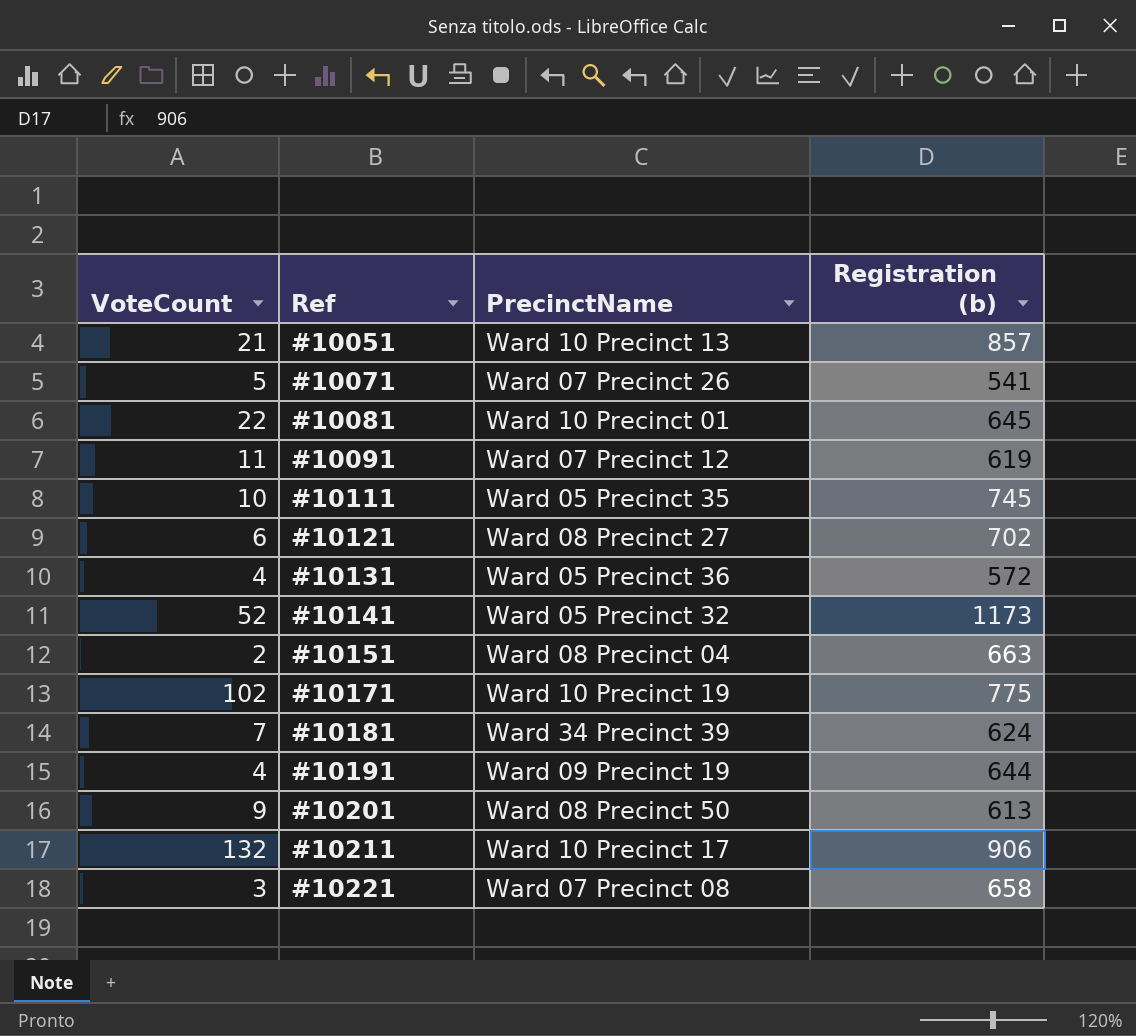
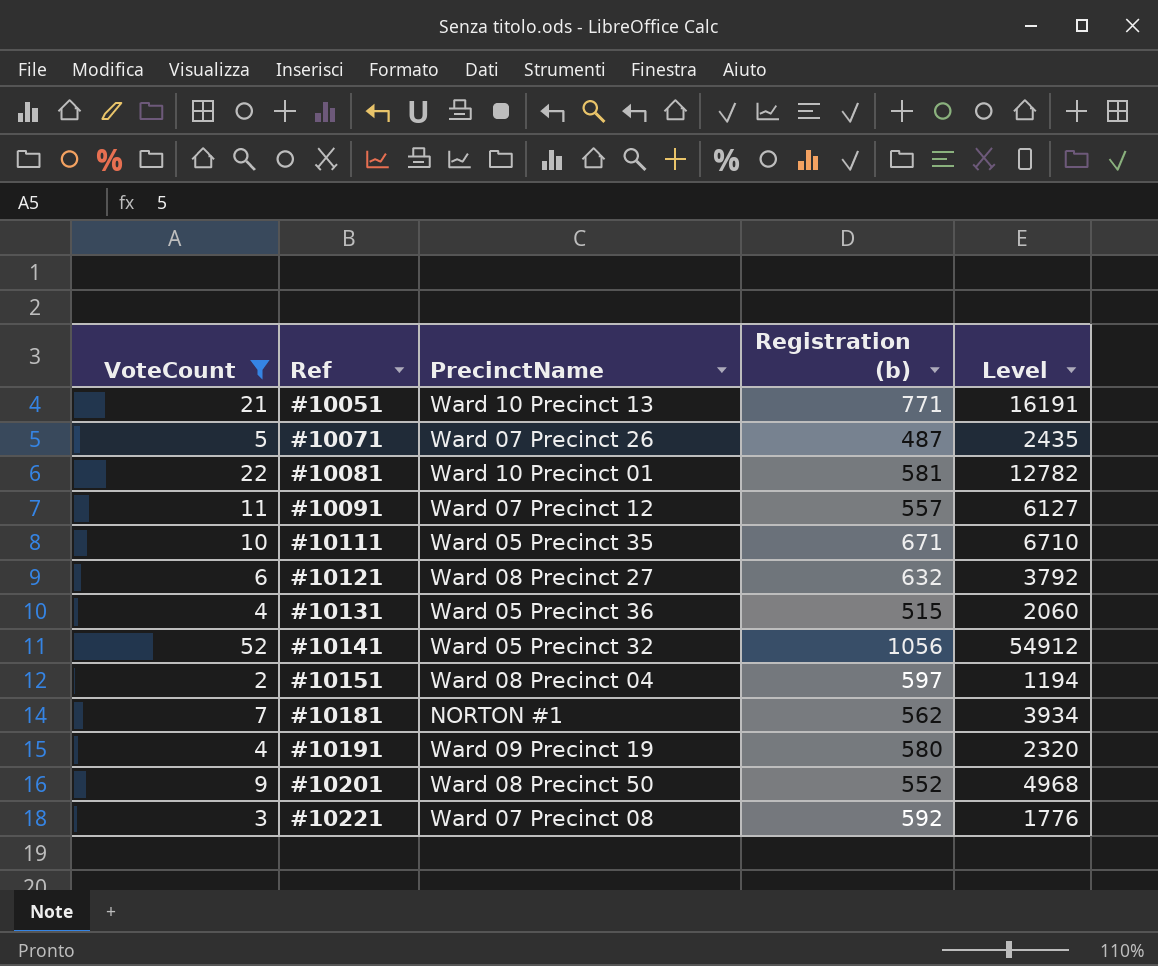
filter: none -> VoteCount <= 52
column Level | formula: none -> [VoteCount] * [Registration (b)]
#10051 | Registration (b): 857 -> 771
#10071 | Registration (b): 541 -> 487
#10081 | Registration (b): 645 -> 581
#10091 | Registration (b): 619 -> 557
#10111 | Registration (b): 745 -> 671
#10121 | Registration (b): 702 -> 632
#10131 | Registration (b): 572 -> 515
#10141 | Registration (b): 1173 -> 1056
#10151 | Registration (b): 663 -> 597
#10181 | PrecinctName: Ward 34 Precinct 39 -> NORTON #1
#10181 | Registration (b): 624 -> 562
#10191 | Registration (b): 644 -> 580
#10201 | Registration (b): 613 -> 552
#10221 | Registration (b): 658 -> 592

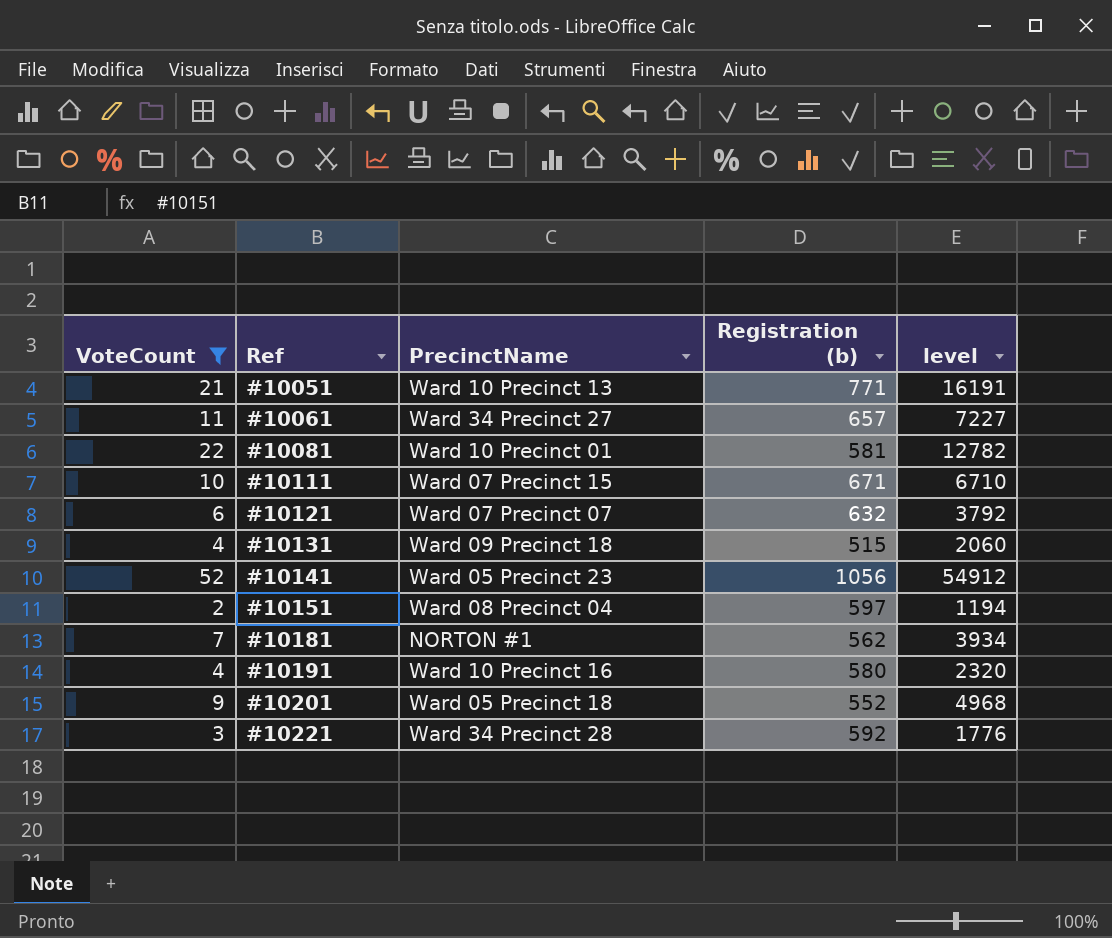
column name: Level -> level
row #10071: 5 | Ward 07 Precinct 26 | 487 | 2435 -> none
row #10091: 11 | Ward 07 Precinct 12 | 557 | 6127 -> none
row #10061: none -> 11 | Ward 34 Precinct 27 | 657 | 7227
#10111 | PrecinctName: Ward 05 Precinct 35 -> Ward 07 Precinct 15
#10121 | PrecinctName: Ward 08 Precinct 27 -> Ward 07 Precinct 07
#10131 | PrecinctName: Ward 05 Precinct 36 -> Ward 09 Precinct 18
#10141 | PrecinctName: Ward 05 Precinct 32 -> Ward 05 Precinct 23
#10191 | PrecinctName: Ward 09 Precinct 19 -> Ward 10 Precinct 16
#10201 | PrecinctName: Ward 08 Precinct 50 -> Ward 05 Precinct 18
#10221 | PrecinctName: Ward 07 Precinct 08 -> Ward 34 Precinct 28

